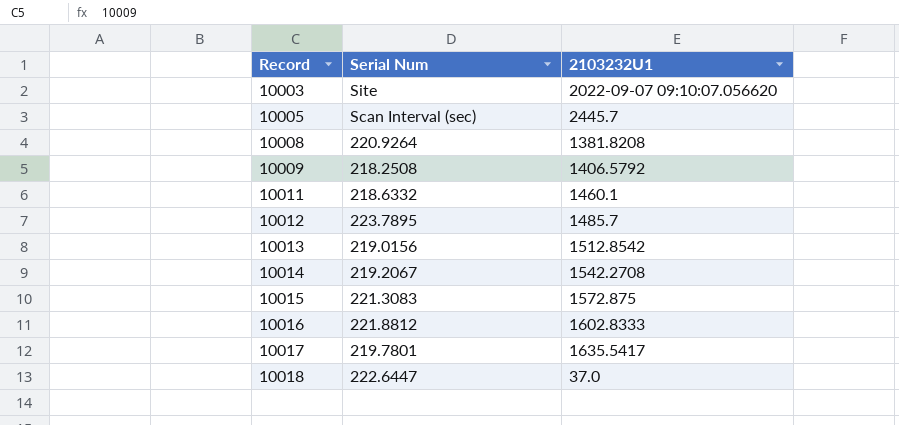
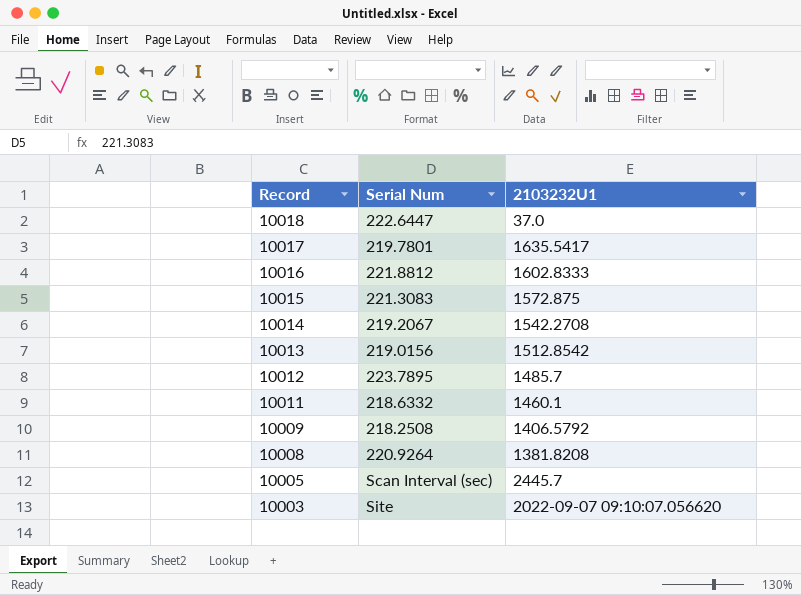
row order: Record ascending -> Record descending

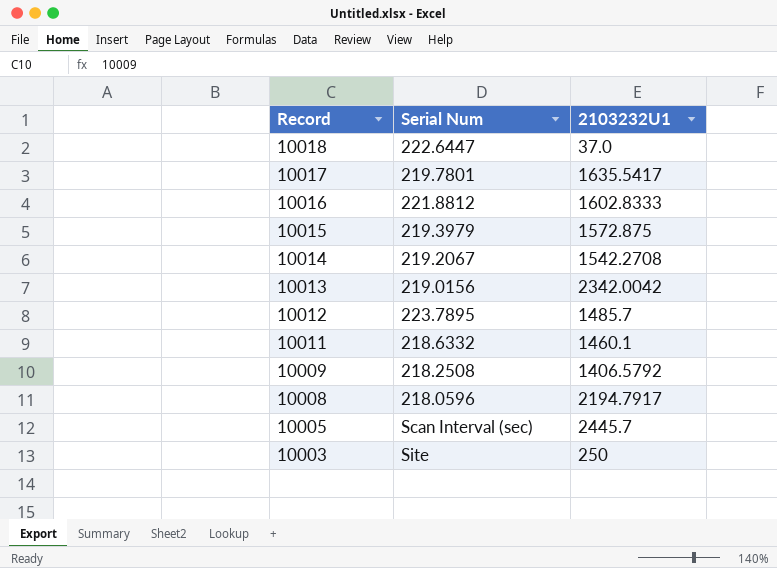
10015 | Serial Num: 221.3083 -> 219.3979
10013 | 2103232U1: 1512.8542 -> 2342.0042
10008 | Serial Num: 220.9264 -> 218.0596
10008 | 2103232U1: 1381.8208 -> 2194.7917
10003 | 2103232U1: 2022-09-07 09:10:07.056620 -> 250

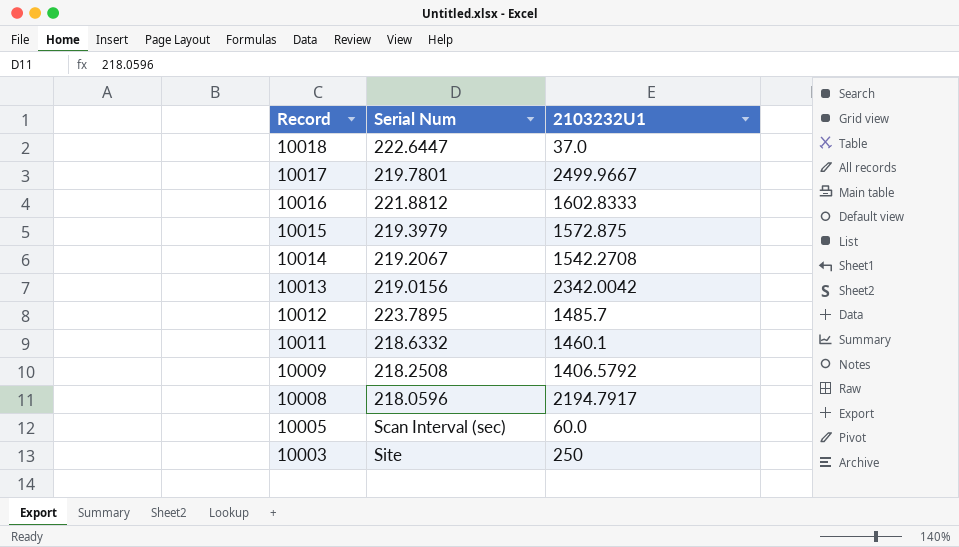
10017 | 2103232U1: 1635.5417 -> 2499.9667
10005 | 2103232U1: 2445.7 -> 60.0

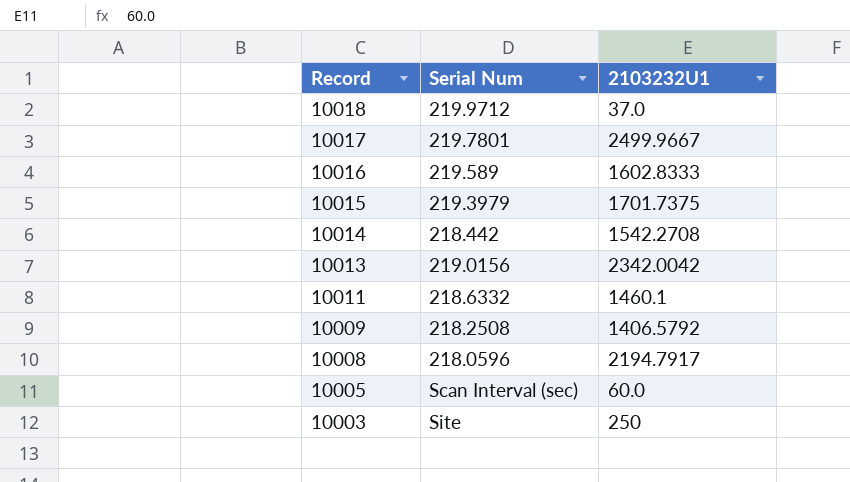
row 10012: 223.7895 | 1485.7 -> none
10018 | Serial Num: 222.6447 -> 219.9712
10016 | Serial Num: 221.8812 -> 219.589
10015 | 2103232U1: 1572.875 -> 1701.7375
10014 | Serial Num: 219.2067 -> 218.442

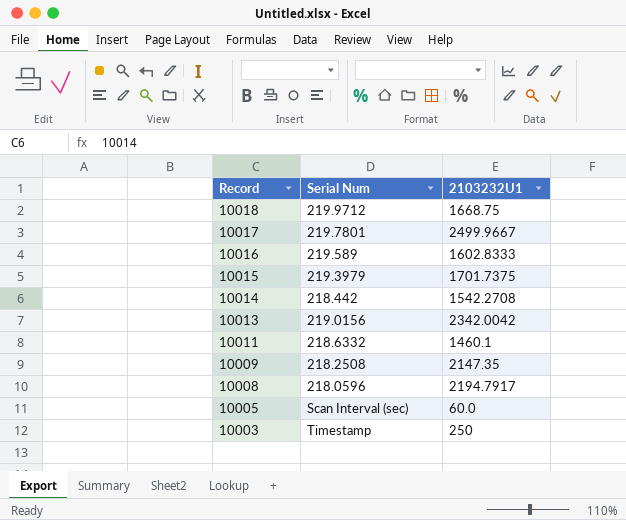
10018 | 2103232U1: 37.0 -> 1668.75
10009 | 2103232U1: 1406.5792 -> 2147.35
10003 | Serial Num: Site -> Timestamp

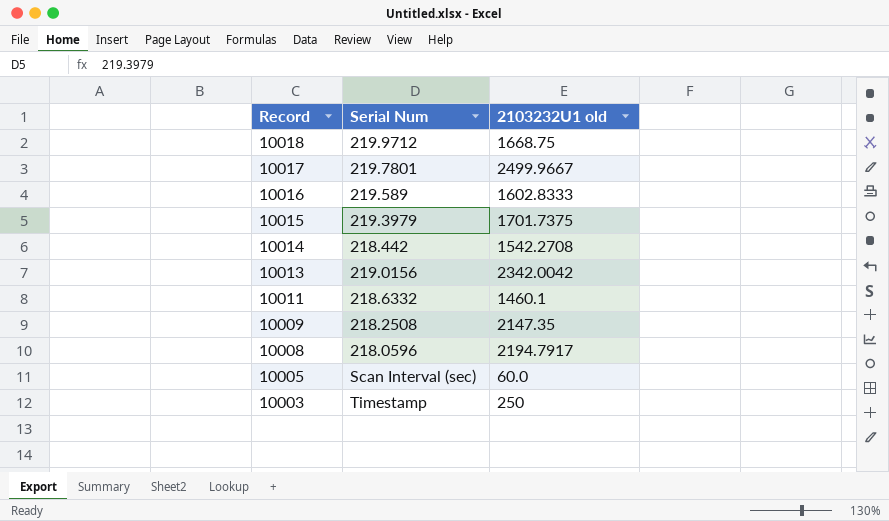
column name: 2103232U1 -> 2103232U1 old

